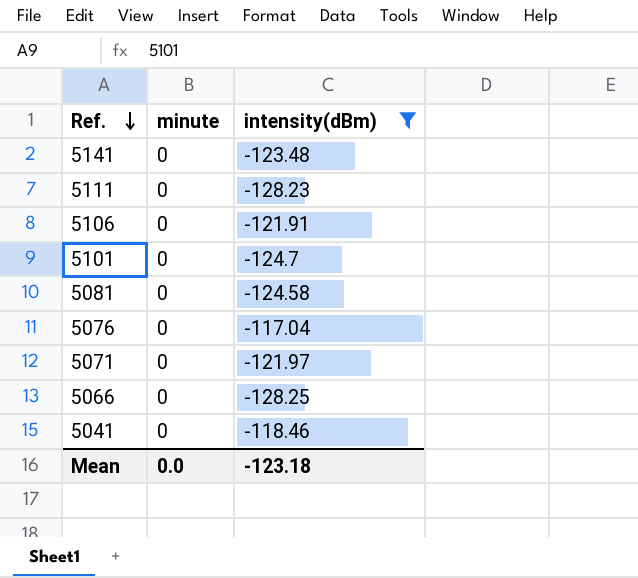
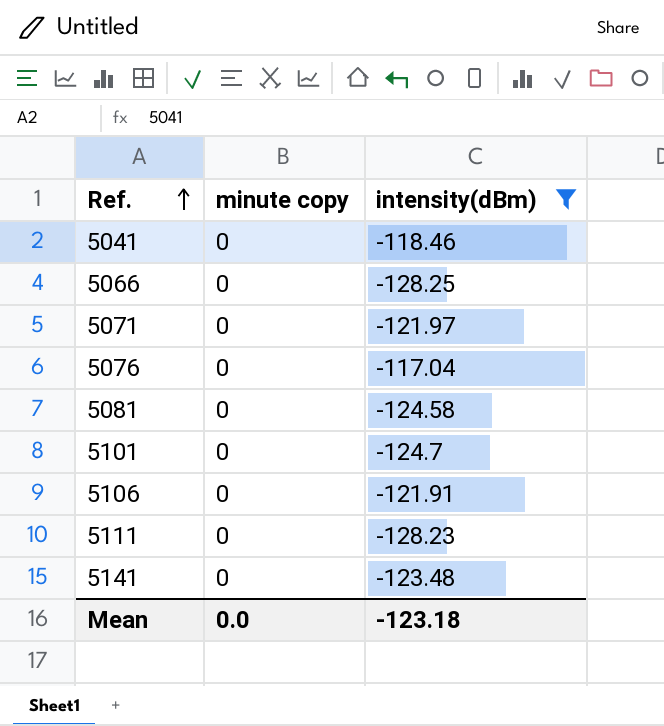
row order: Ref. descending -> Ref. ascending
column name: minute -> minute copy

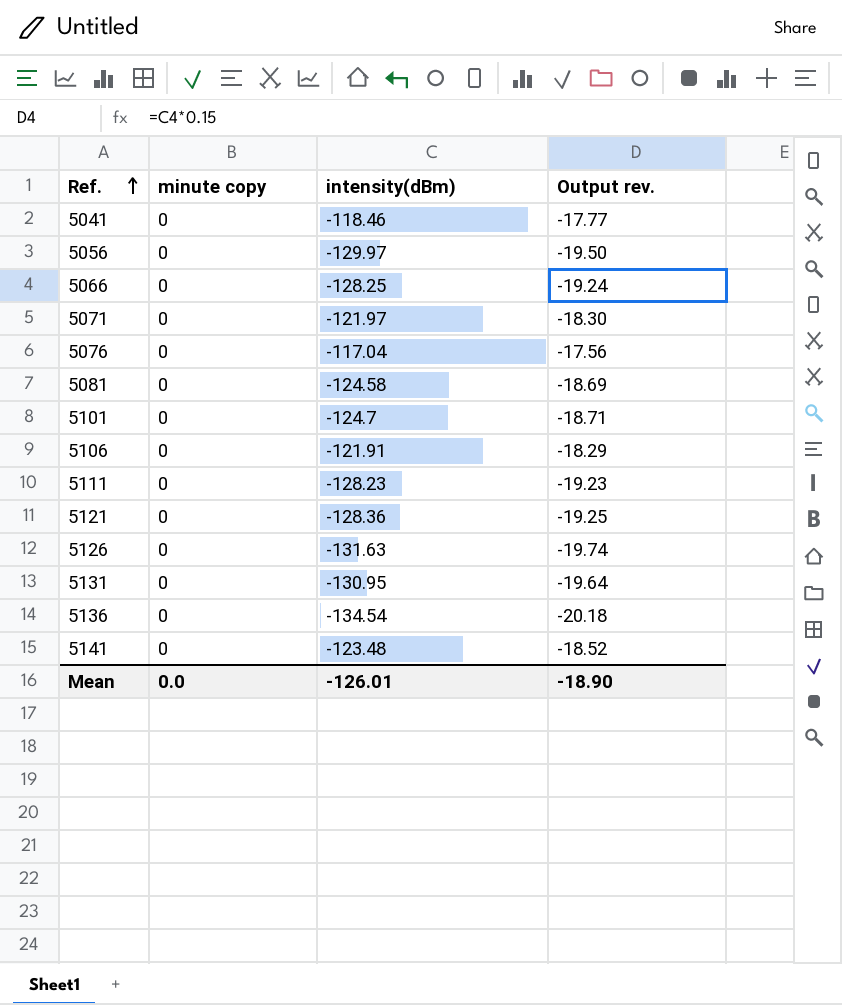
filter: intensity(dBm) >= -128.25 -> none
column Output rev. | formula: none -> [intensity(dBm)] * 0.15
Mean | intensity(dBm): -123.18 -> -126.01

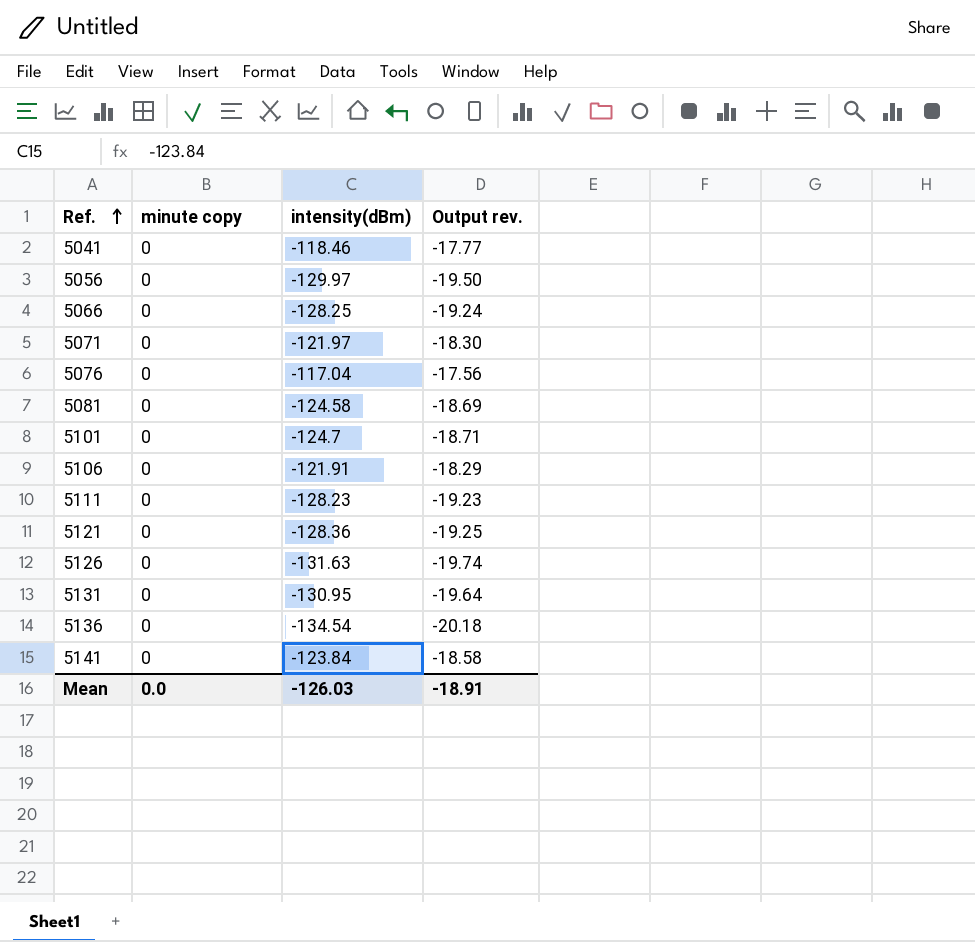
5141 | intensity(dBm): -123.48 -> -123.84
5141 | Output rev.: -18.52 -> -18.58
Mean | intensity(dBm): -126.01 -> -126.03
Mean | Output rev.: -18.90 -> -18.91

